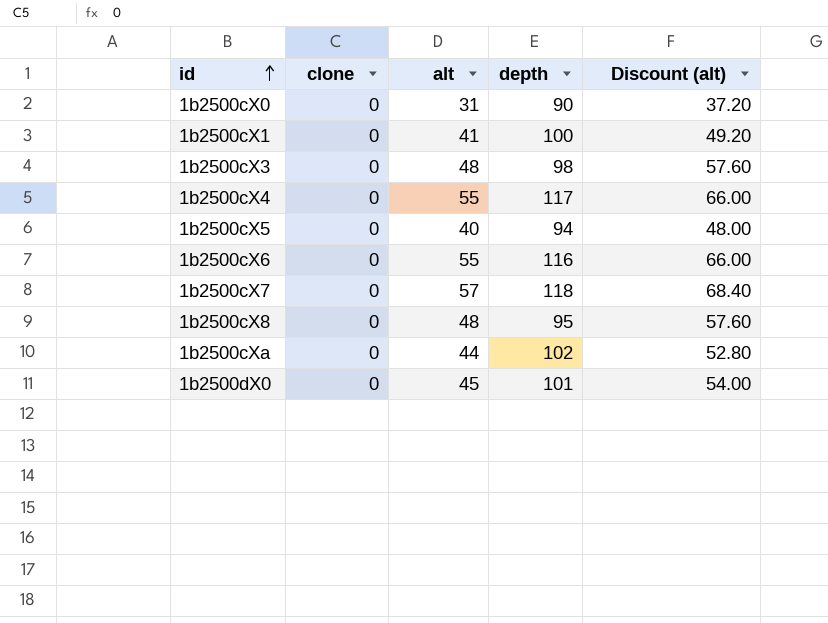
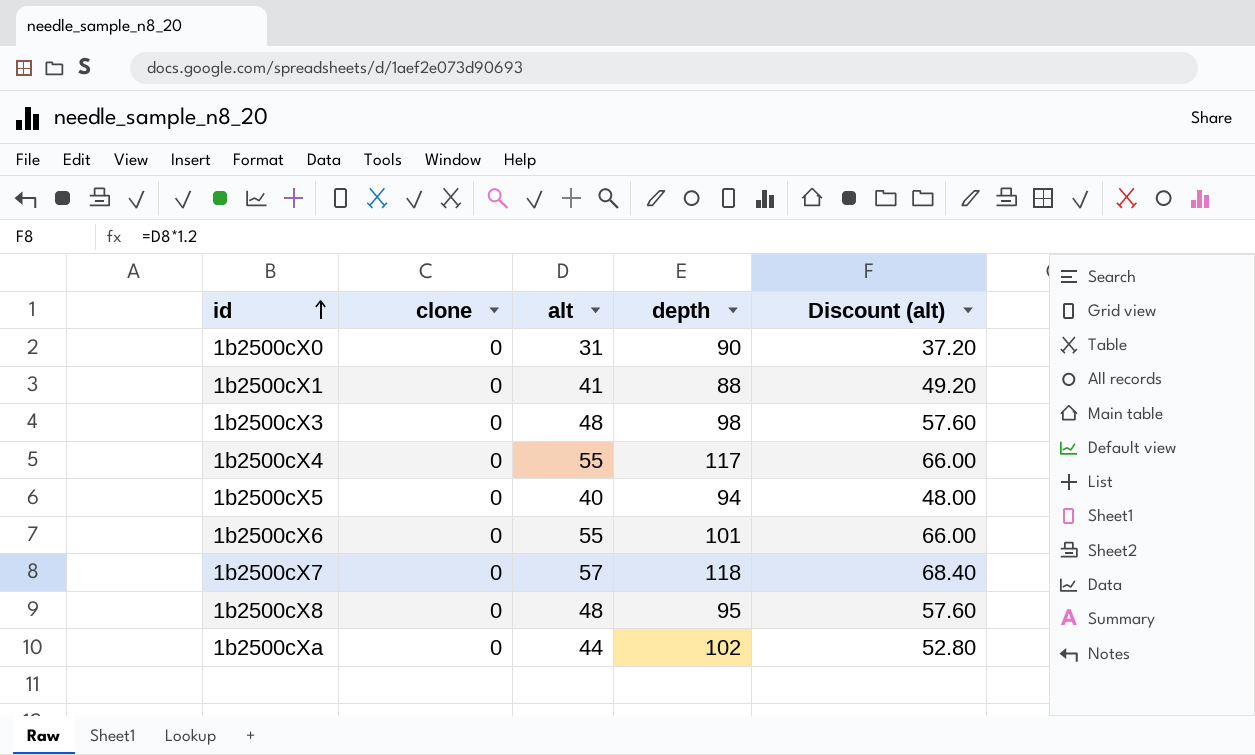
row 1b2500dX0: 0 | 45 | 101 | 54.00 -> none
1b2500cX1 | depth: 100 -> 88
1b2500cX6 | depth: 116 -> 101

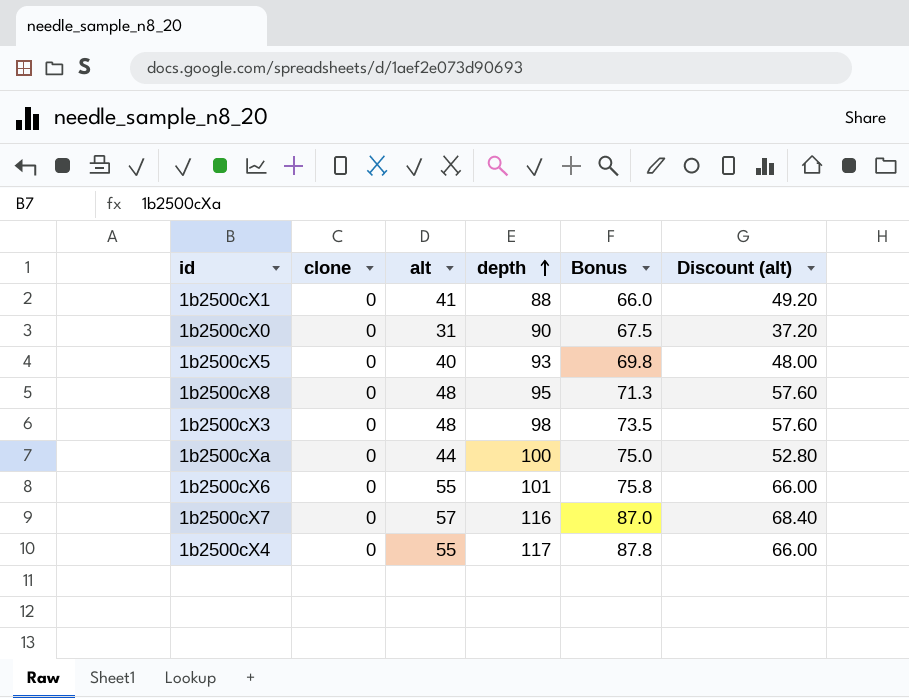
row order: id ascending -> depth ascending
column Bonus | formula: none -> [depth] * 0.75
1b2500cX5 | depth: 94 -> 93
1b2500cXa | depth: 102 -> 100
1b2500cX7 | depth: 118 -> 116

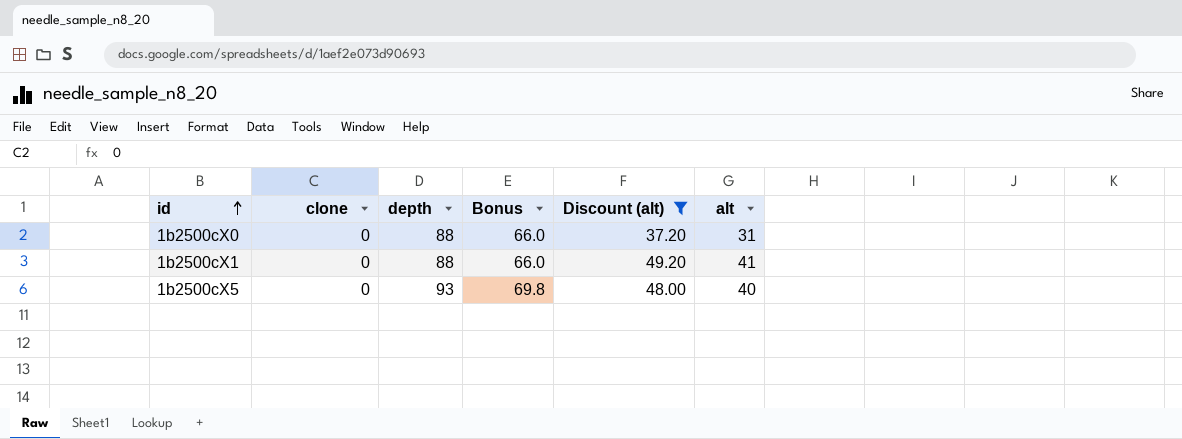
filter: none -> Discount (alt) <= 49.20
row order: depth ascending -> id ascending
column alt | position: 3 -> 6
1b2500cX0 | depth: 90 -> 88
1b2500cX0 | Bonus: 67.5 -> 66.0

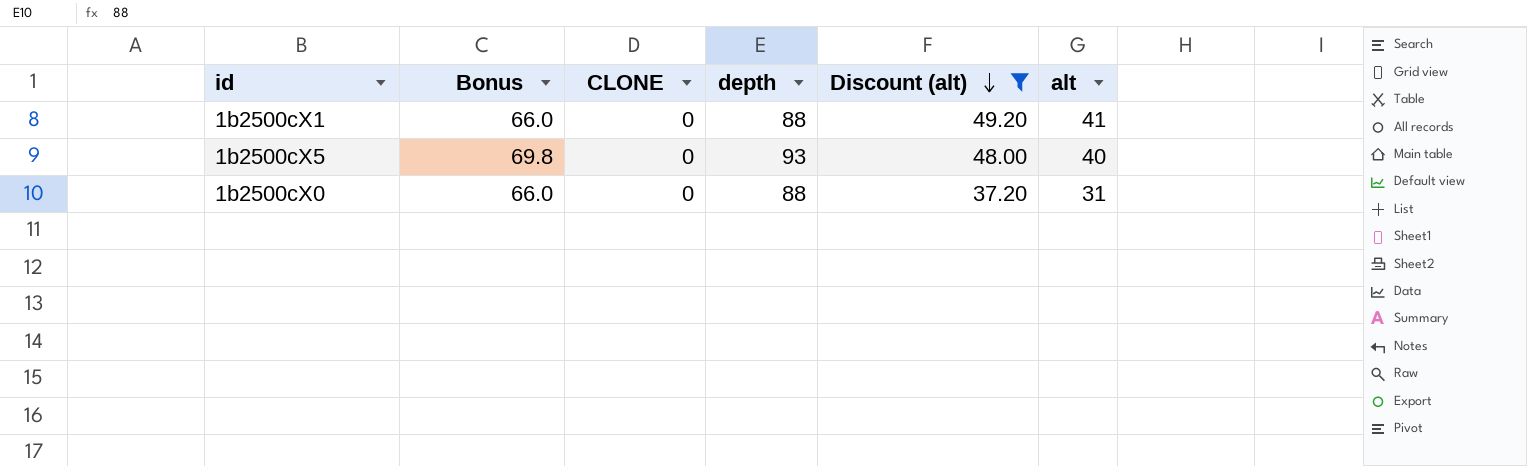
row order: id ascending -> Discount (alt) descending
column Bonus | position: 4 -> 2
column name: clone -> CLONE

